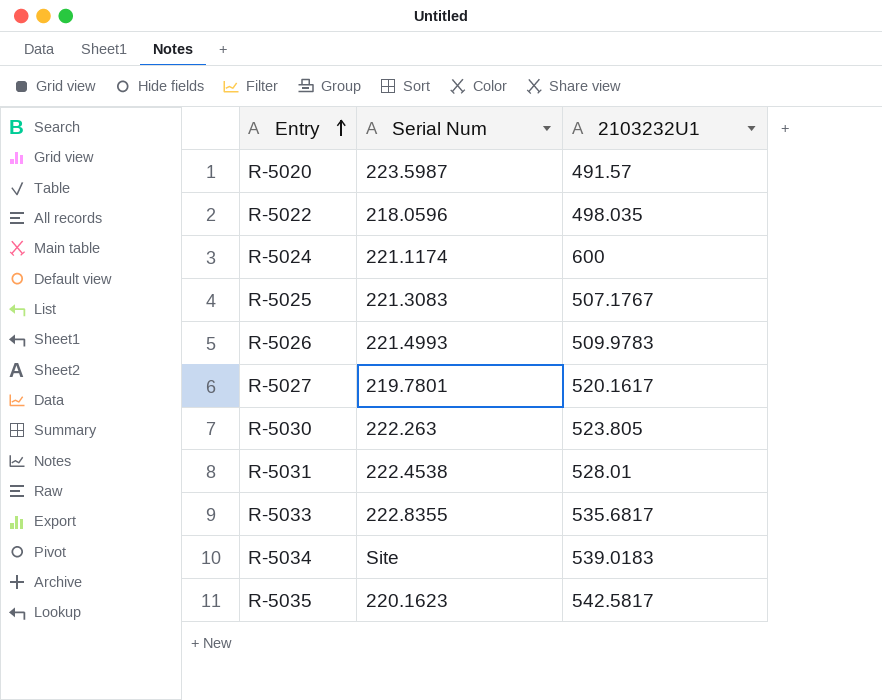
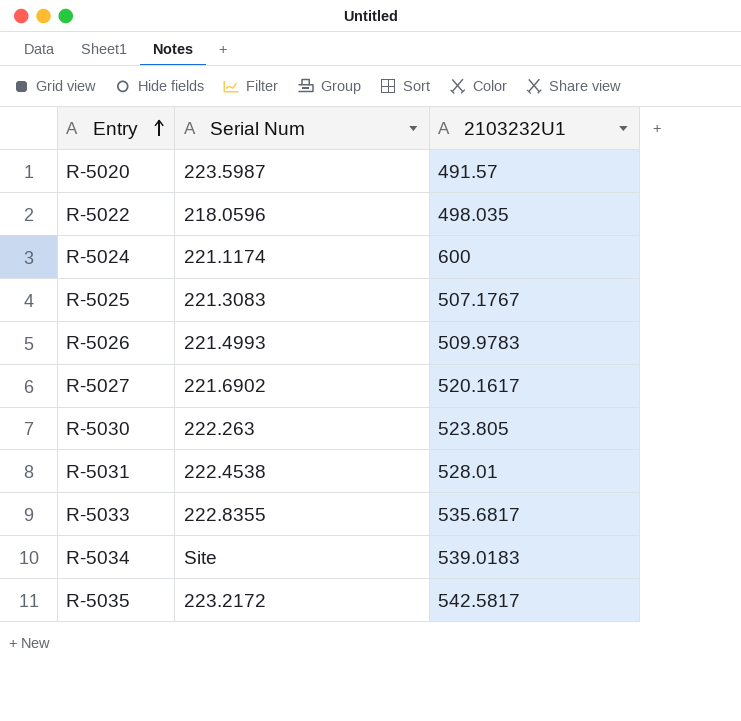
R-5027 | Serial Num: 219.7801 -> 221.6902
R-5035 | Serial Num: 220.1623 -> 223.2172

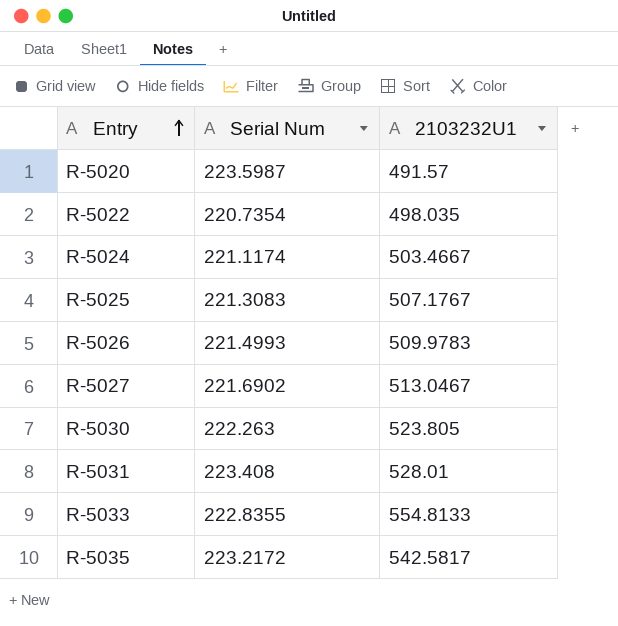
row R-5034: Site | 539.0183 -> none
R-5022 | Serial Num: 218.0596 -> 220.7354
R-5024 | 2103232U1: 600 -> 503.4667
R-5027 | 2103232U1: 520.1617 -> 513.0467
R-5031 | Serial Num: 222.4538 -> 223.408
R-5033 | 2103232U1: 535.6817 -> 554.8133

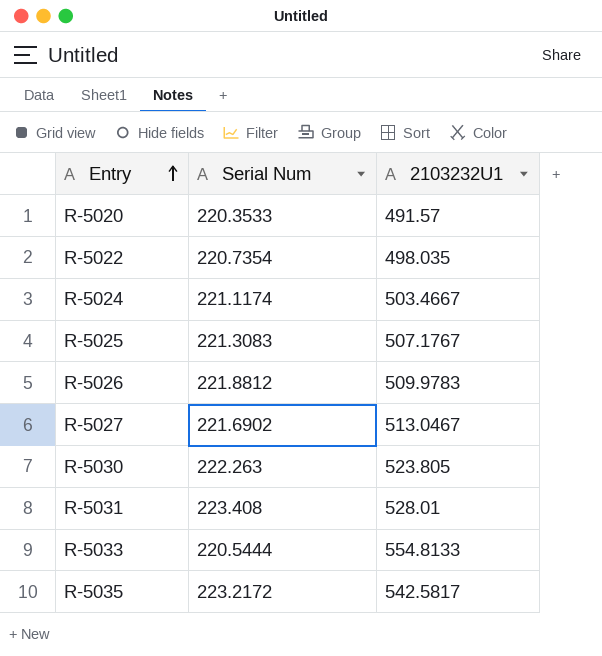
R-5020 | Serial Num: 223.5987 -> 220.3533
R-5026 | Serial Num: 221.4993 -> 221.8812
R-5033 | Serial Num: 222.8355 -> 220.5444

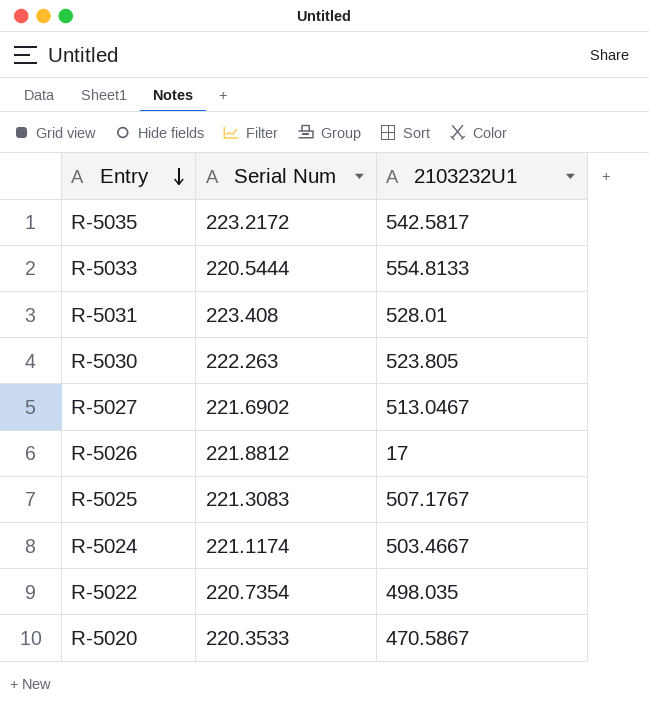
row order: Entry ascending -> Entry descending
R-5026 | 2103232U1: 509.9783 -> 17
R-5020 | 2103232U1: 491.57 -> 470.5867

